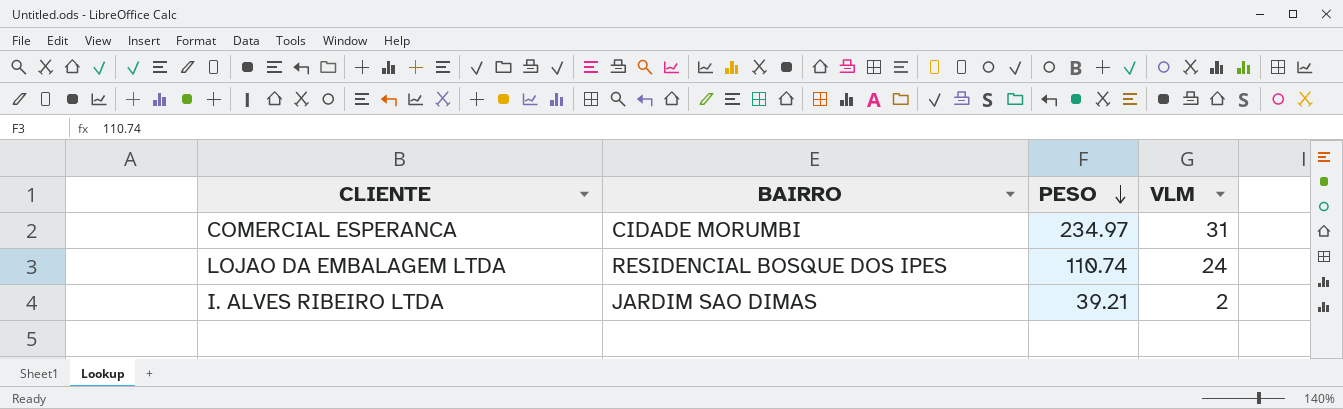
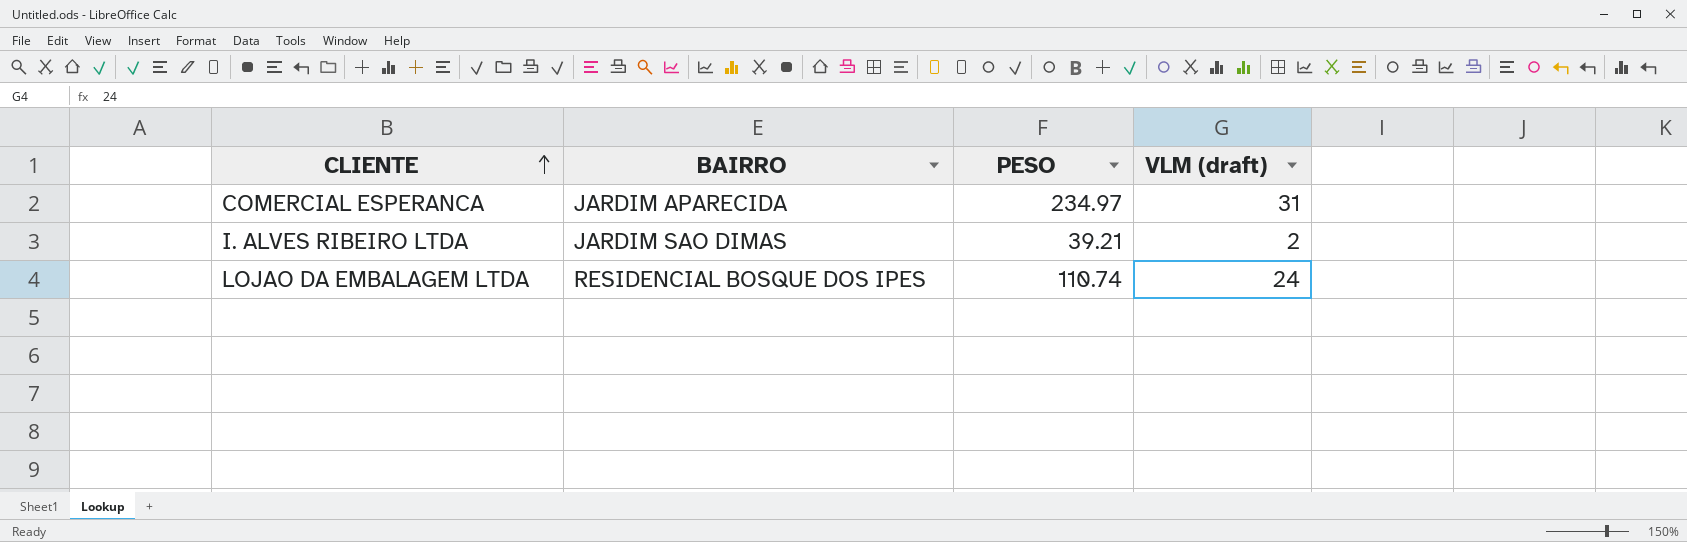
row order: PESO descending -> CLIENTE ascending
column name: VLM -> VLM (draft)
COMERCIAL ESPERANCA | BAIRRO: CIDADE MORUMBI -> JARDIM APARECIDA

